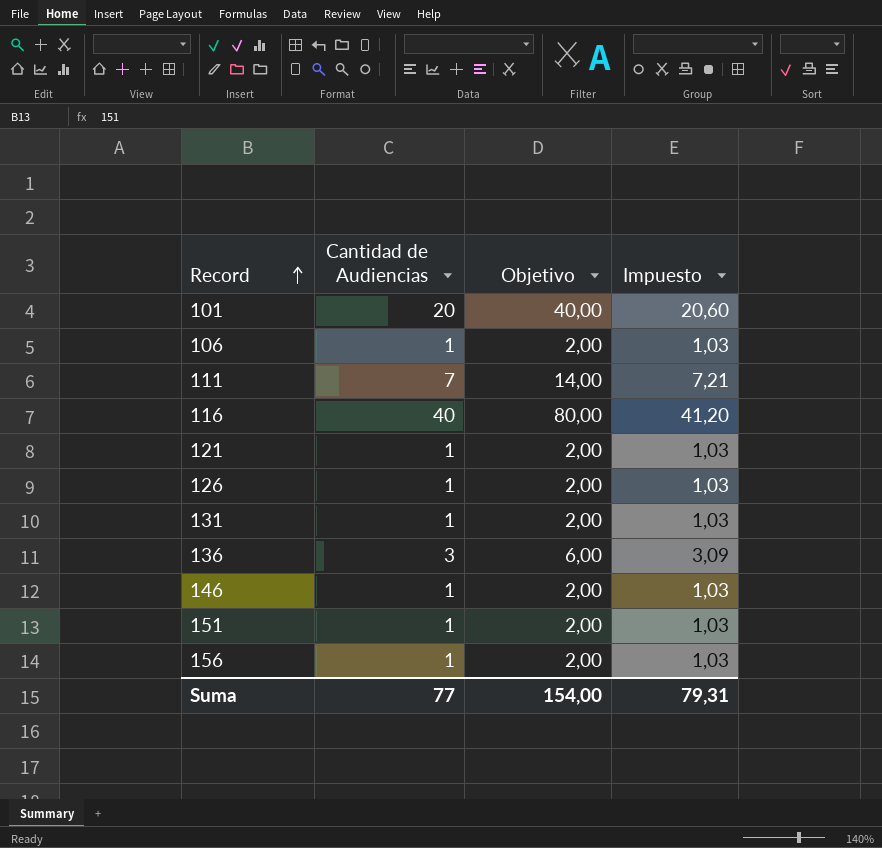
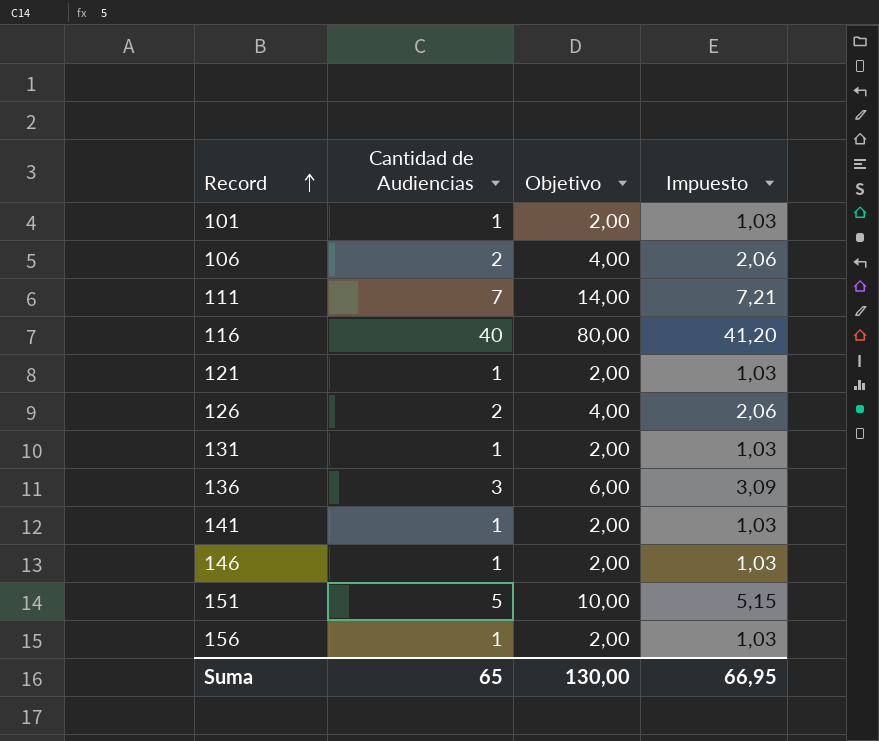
101 | Cantidad de Audiencias: 20 -> 1
101 | Objetivo: 40,00 -> 2,00
101 | Impuesto: 20,60 -> 1,03
106 | Cantidad de Audiencias: 1 -> 2
106 | Objetivo: 2,00 -> 4,00
106 | Impuesto: 1,03 -> 2,06
126 | Cantidad de Audiencias: 1 -> 2
126 | Objetivo: 2,00 -> 4,00
126 | Impuesto: 1,03 -> 2,06
row 141: none -> 1 | 2,00 | 1,03
151 | Cantidad de Audiencias: 1 -> 5
151 | Objetivo: 2,00 -> 10,00
151 | Impuesto: 1,03 -> 5,15
Suma | Cantidad de Audiencias: 77 -> 65
Suma | Objetivo: 154,00 -> 130,00
Suma | Impuesto: 79,31 -> 66,95

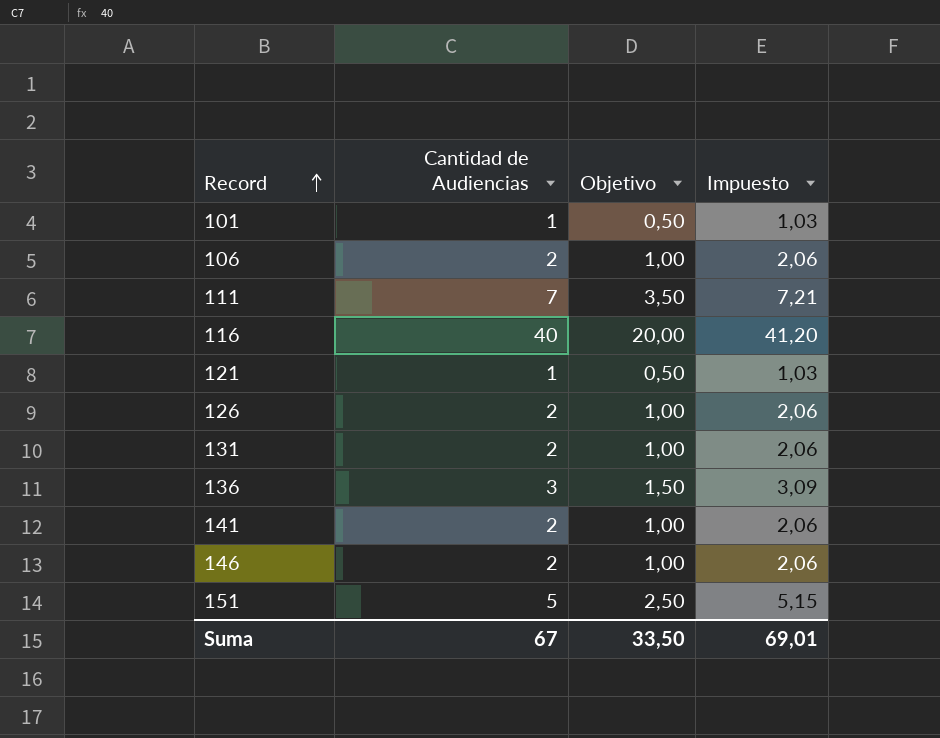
column Objetivo | formula: [Cantidad de Audiencias] * 2 -> [Cantidad de Audiencias] * 0,5
row 156: 1 | 2,00 | 1,03 -> none
131 | Cantidad de Audiencias: 1 -> 2
131 | Impuesto: 1,03 -> 2,06
141 | Cantidad de Audiencias: 1 -> 2
141 | Impuesto: 1,03 -> 2,06
146 | Cantidad de Audiencias: 1 -> 2
146 | Impuesto: 1,03 -> 2,06
Suma | Cantidad de Audiencias: 65 -> 67
Suma | Objetivo: 130,00 -> 33,50
Suma | Impuesto: 66,95 -> 69,01

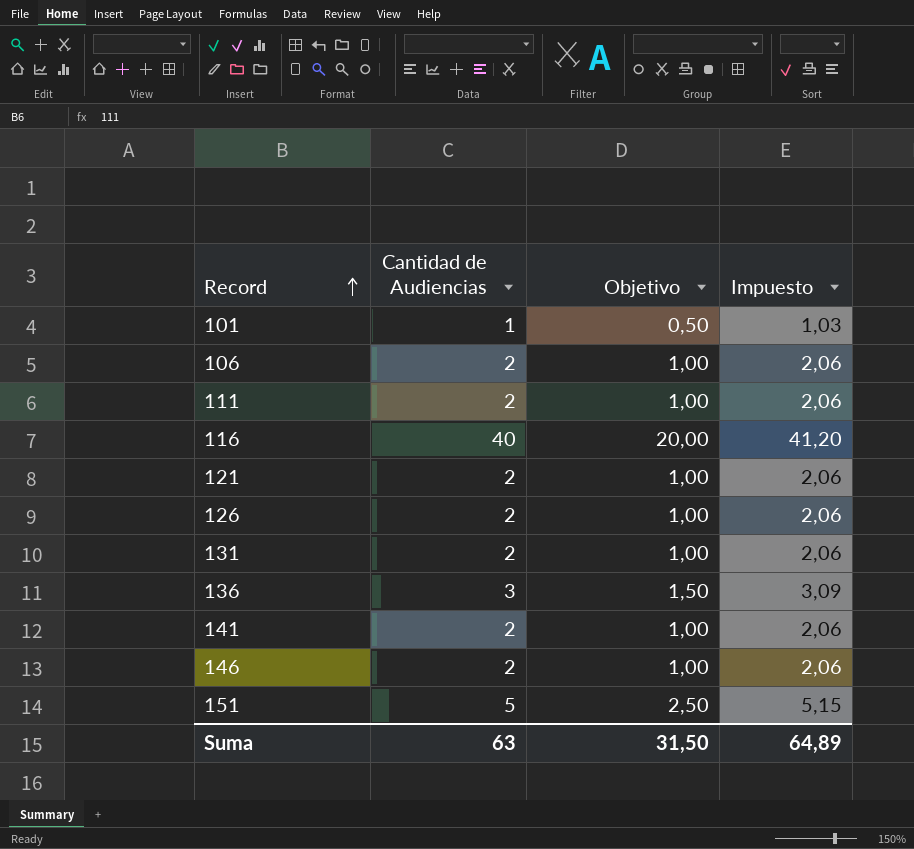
111 | Cantidad de Audiencias: 7 -> 2
111 | Objetivo: 3,50 -> 1,00
111 | Impuesto: 7,21 -> 2,06
121 | Cantidad de Audiencias: 1 -> 2
121 | Objetivo: 0,50 -> 1,00
121 | Impuesto: 1,03 -> 2,06
Suma | Cantidad de Audiencias: 67 -> 63
Suma | Objetivo: 33,50 -> 31,50
Suma | Impuesto: 69,01 -> 64,89

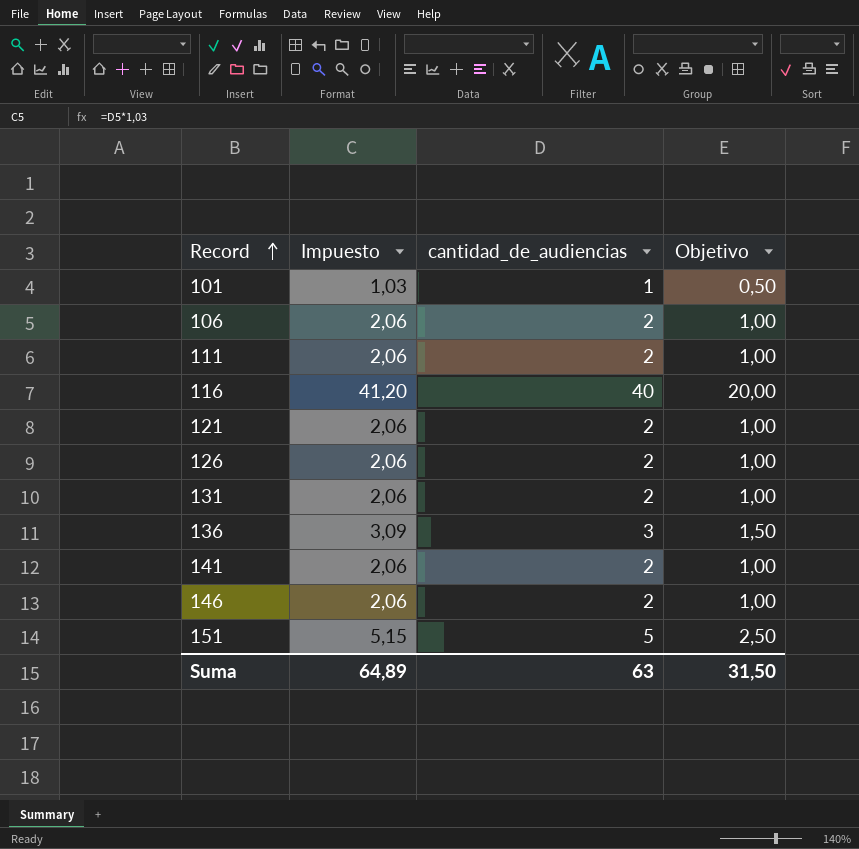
column Impuesto | position: 4 -> 2
column name: Cantidad de Audiencias -> cantidad_de_audiencias

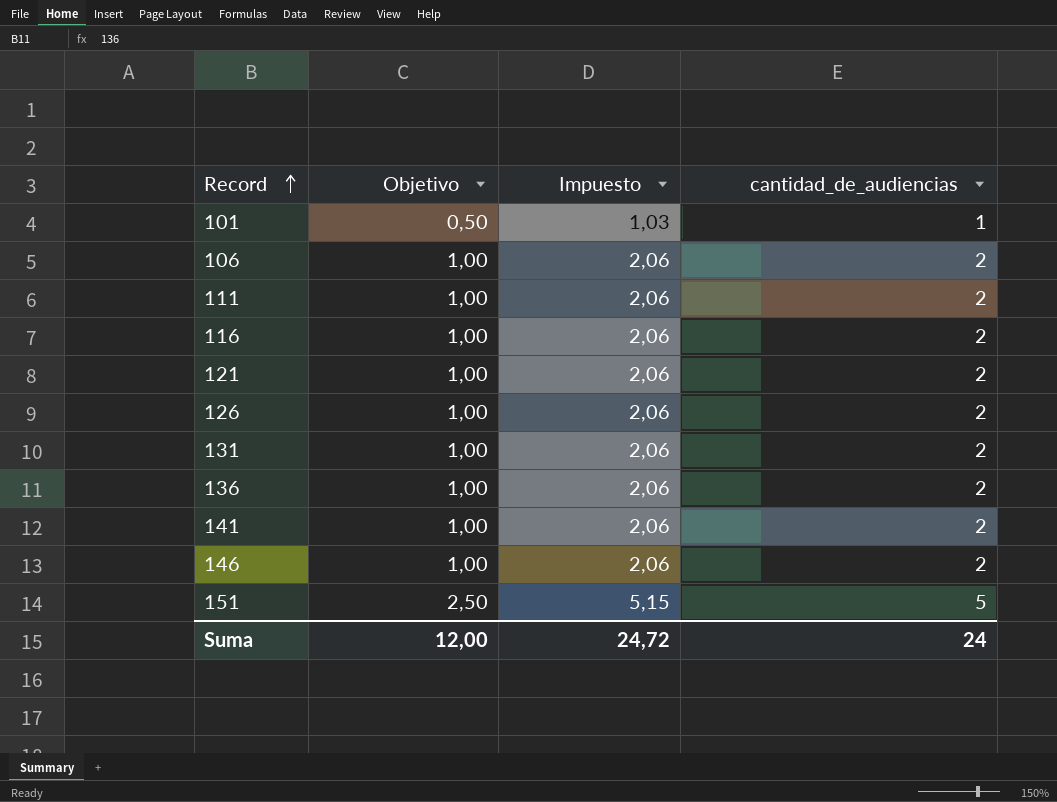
column Objetivo | position: 4 -> 2
116 | Objetivo: 20,00 -> 1,00
116 | Impuesto: 41,20 -> 2,06
116 | cantidad_de_audiencias: 40 -> 2
136 | Objetivo: 1,50 -> 1,00
136 | Impuesto: 3,09 -> 2,06
136 | cantidad_de_audiencias: 3 -> 2
Suma | Objetivo: 31,50 -> 12,00
Suma | Impuesto: 64,89 -> 24,72
Suma | cantidad_de_audiencias: 63 -> 24

